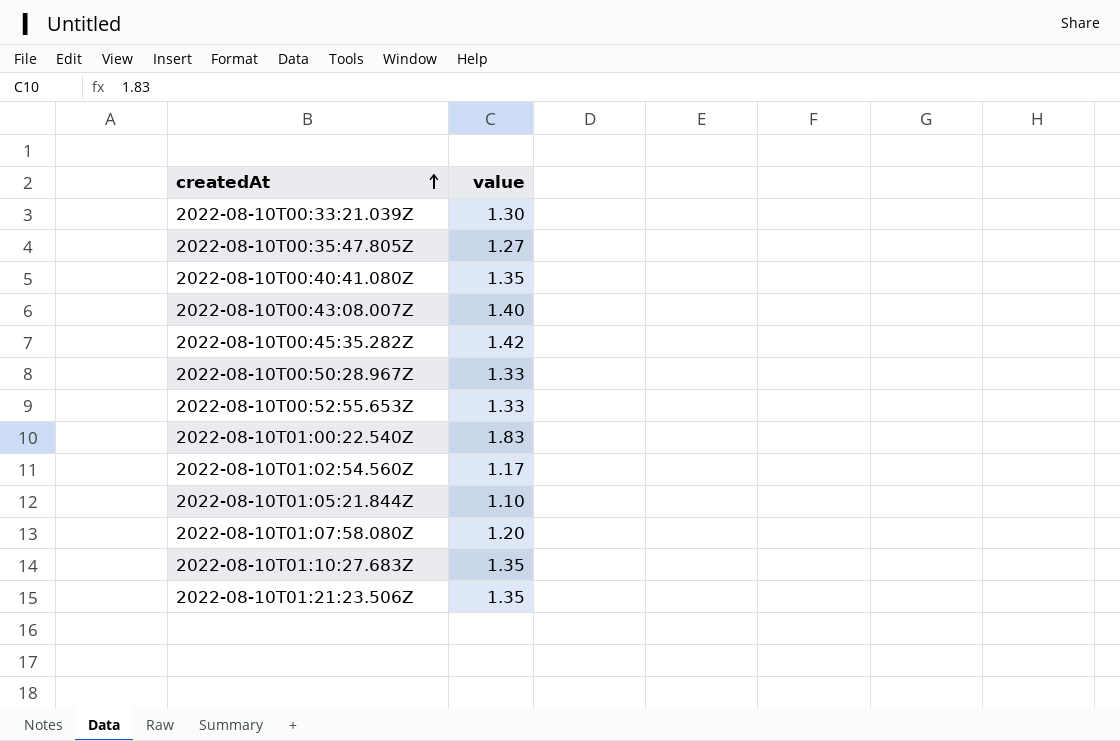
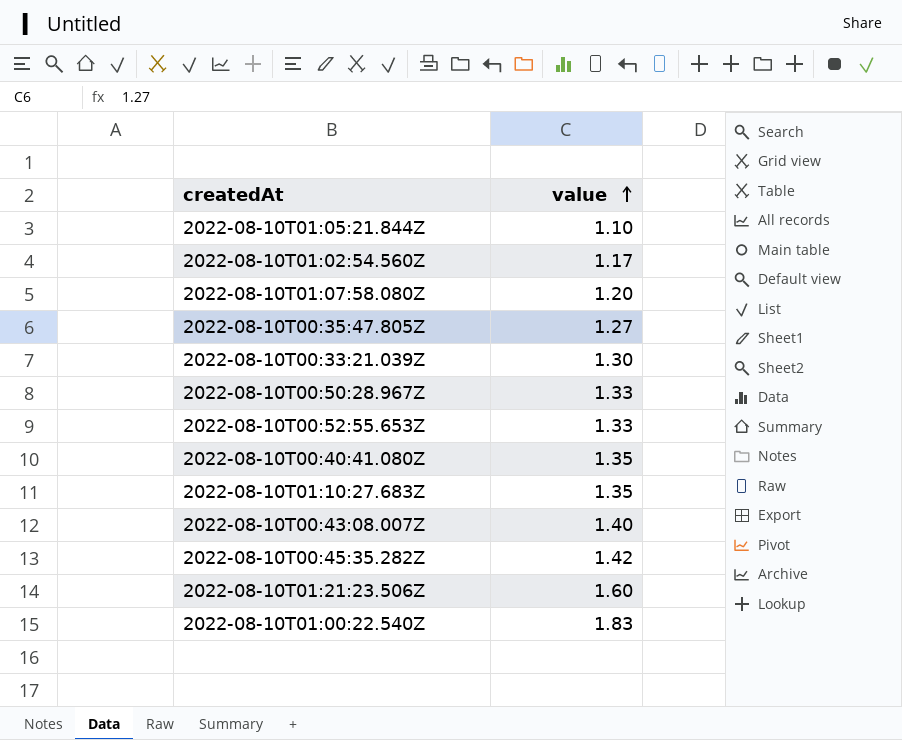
row order: createdAt ascending -> value ascending
2022-08-10T01:21:23.506Z | value: 1.35 -> 1.60

